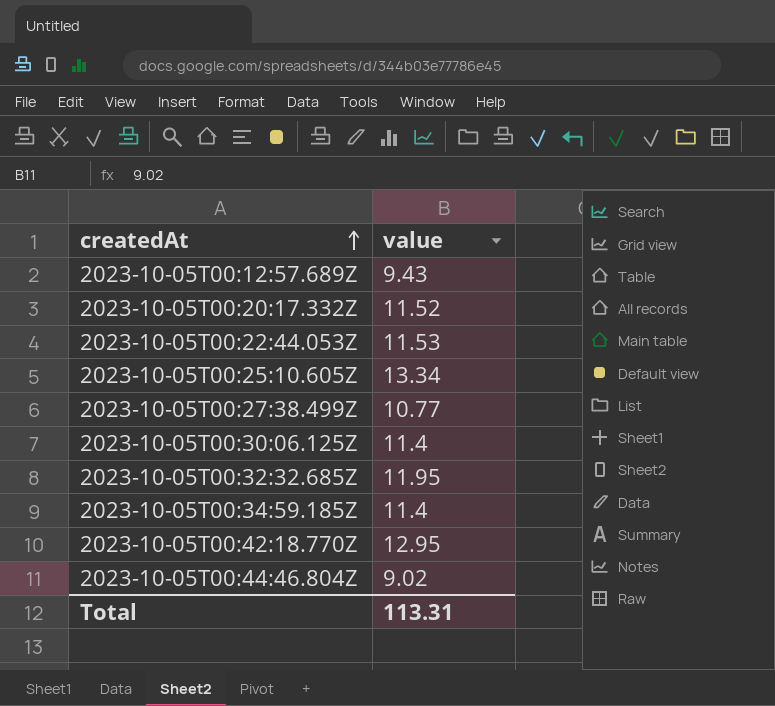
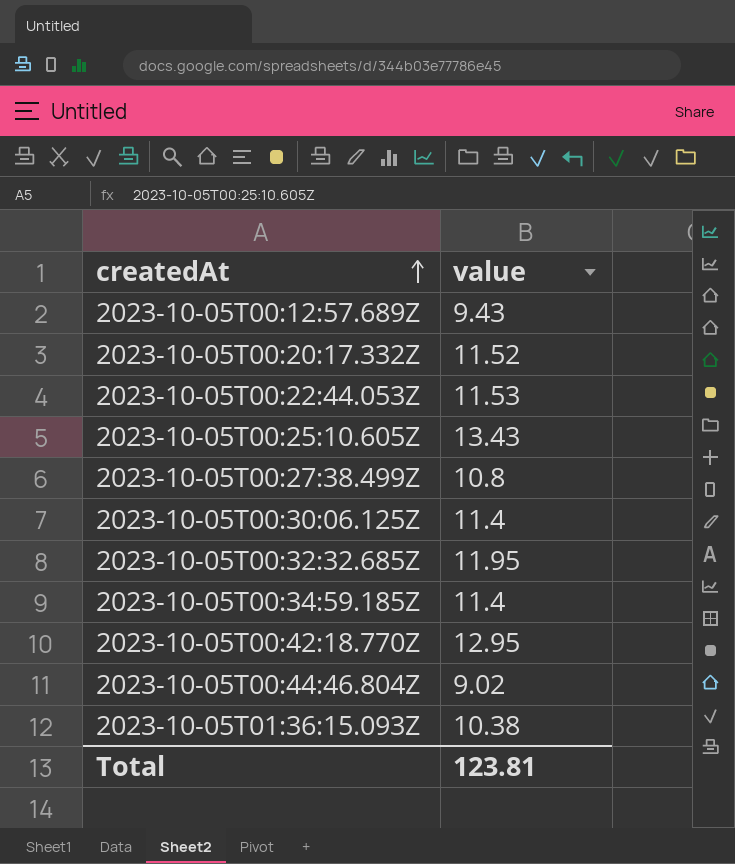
2023-10-05T00:25:10.605Z | value: 13.34 -> 13.43
2023-10-05T00:27:38.499Z | value: 10.77 -> 10.8
row 2023-10-05T01:36:15.093Z: none -> 10.38
Total | value: 113.31 -> 123.81

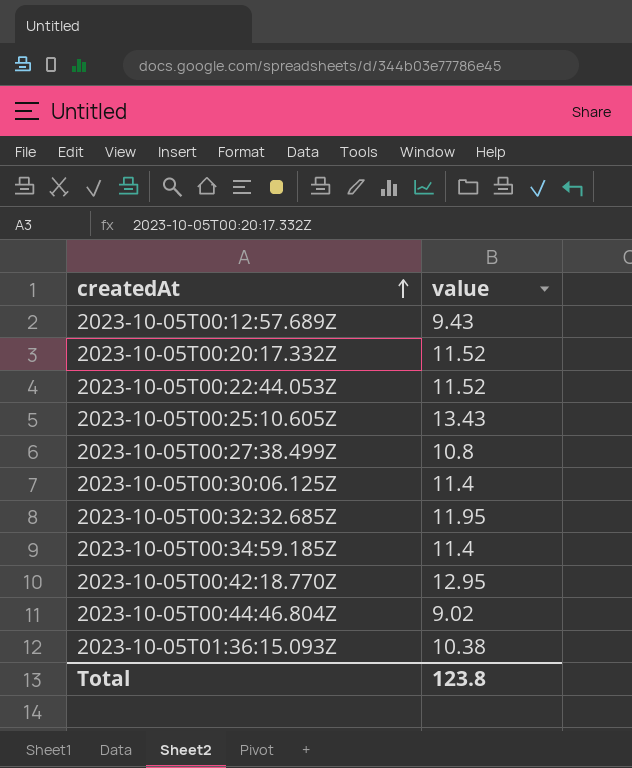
2023-10-05T00:22:44.053Z | value: 11.53 -> 11.52
Total | value: 123.81 -> 123.8

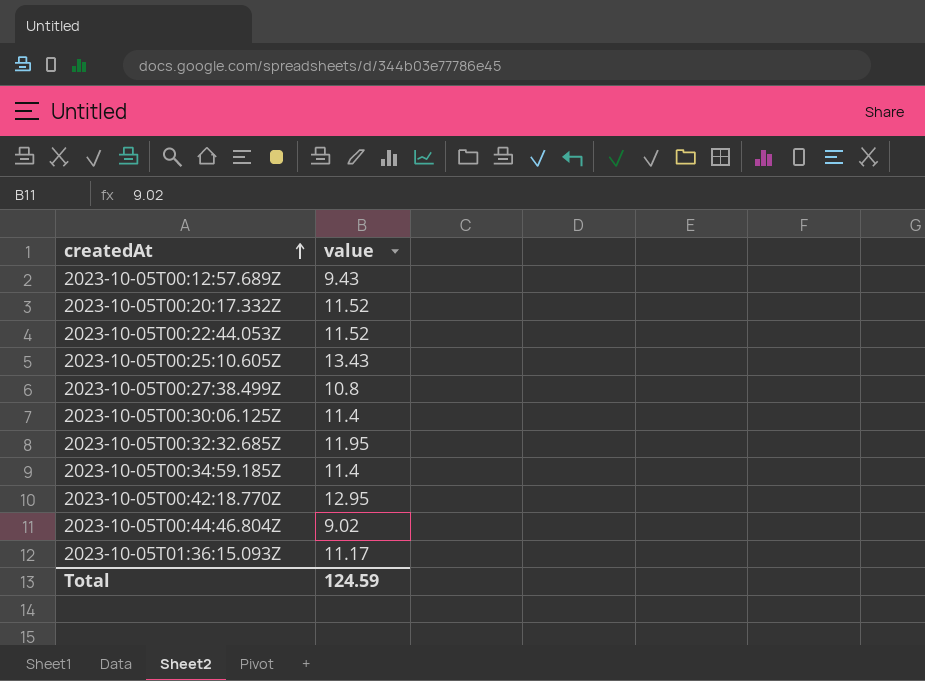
2023-10-05T01:36:15.093Z | value: 10.38 -> 11.17
Total | value: 123.8 -> 124.59

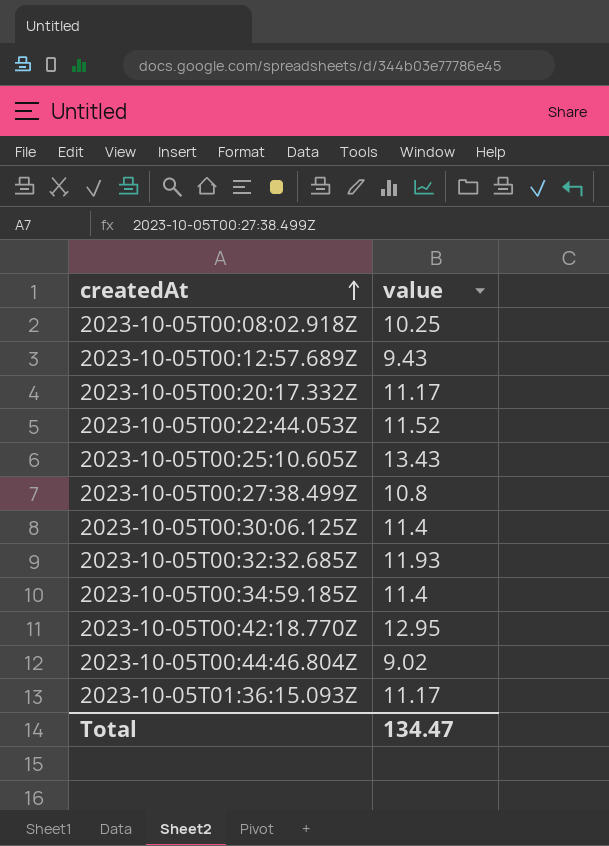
row 2023-10-05T00:08:02.918Z: none -> 10.25
2023-10-05T00:20:17.332Z | value: 11.52 -> 11.17
2023-10-05T00:32:32.685Z | value: 11.95 -> 11.93
Total | value: 124.59 -> 134.47

